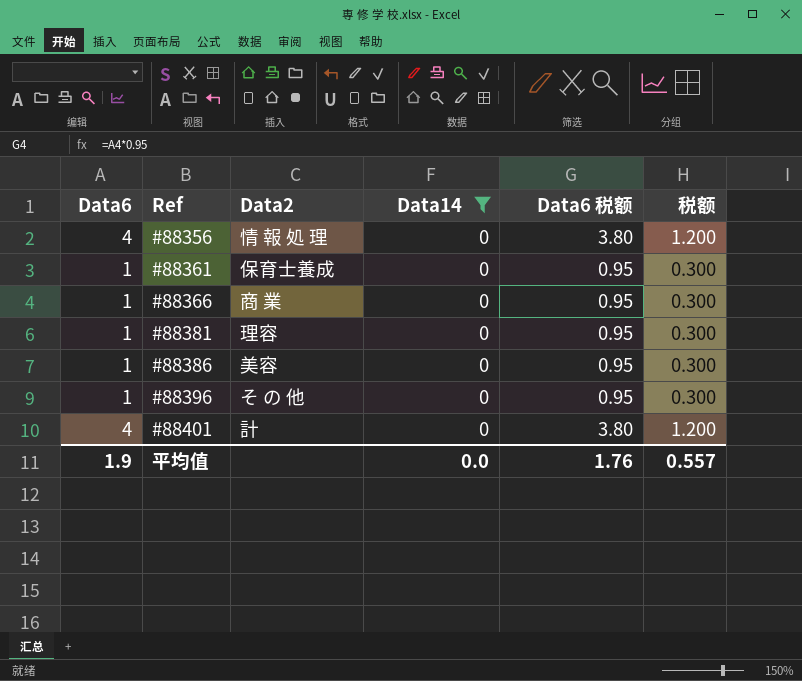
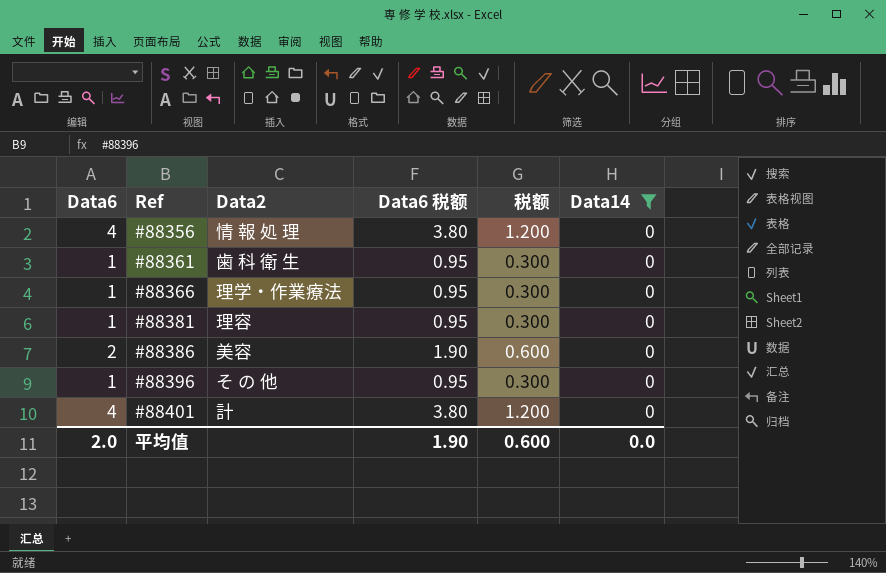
column Data14 | position: 4 -> 6
#88361 | Data2: 保育士養成 -> 歯 科 衛 生
#88366 | Data2: 商 業 -> 理学・作業療法
#88386 | Data6: 1 -> 2
#88386 | Data6 税额: 0.95 -> 1.90
#88386 | 税额: 0.300 -> 0.600
平均值 | Data6: 1.9 -> 2.0
平均值 | Data6 税额: 1.76 -> 1.90
平均值 | 税额: 0.557 -> 0.600

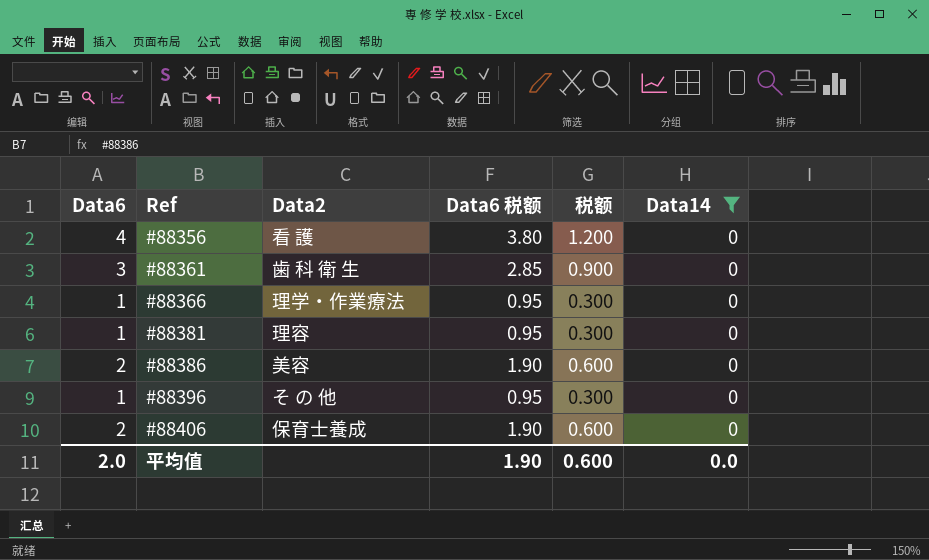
row #88401: 4 | 計 | 3.80 | 1.200 | 0 -> none
#88356 | Data2: 情 報 処 理 -> 看 護
#88361 | Data6: 1 -> 3
#88361 | Data6 税额: 0.95 -> 2.85
#88361 | 税额: 0.300 -> 0.900
row #88406: none -> 2 | 保育士養成 | 1.90 | 0.600 | 0

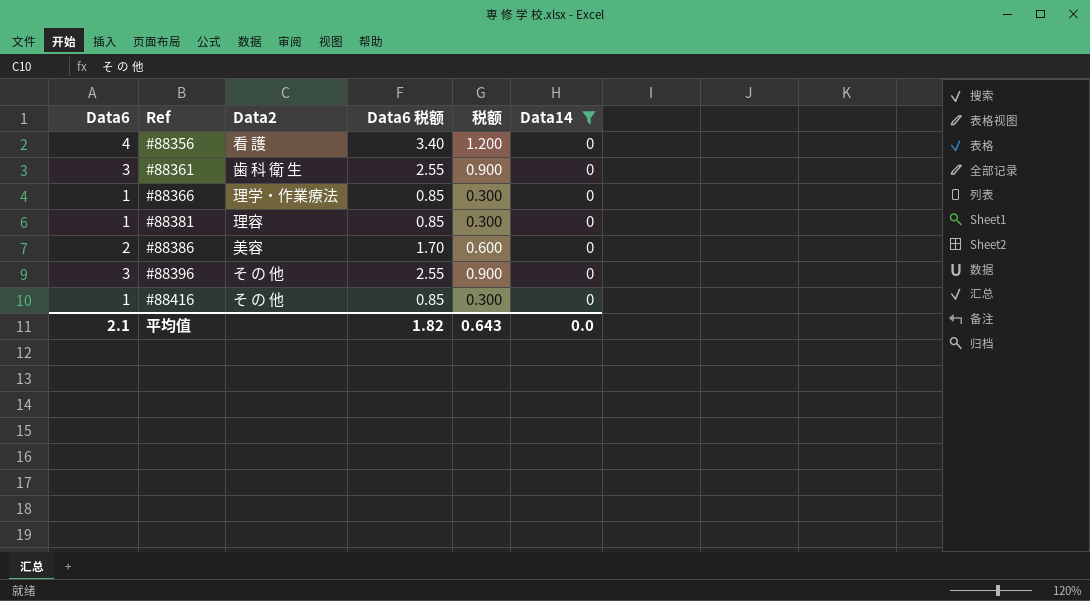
column Data6 税额 | formula: [Data6] * 0.95 -> [Data6] * 0.85
row #88406: 2 | 保育士養成 | 1.90 | 0.600 | 0 -> none
#88396 | Data6: 1 -> 3
#88396 | 税额: 0.300 -> 0.900
row #88416: none -> 1 | そ の 他 | 0.85 | 0.300 | 0
平均值 | Data6: 2.0 -> 2.1
平均值 | Data6 税额: 1.90 -> 1.82
平均值 | 税额: 0.600 -> 0.643

